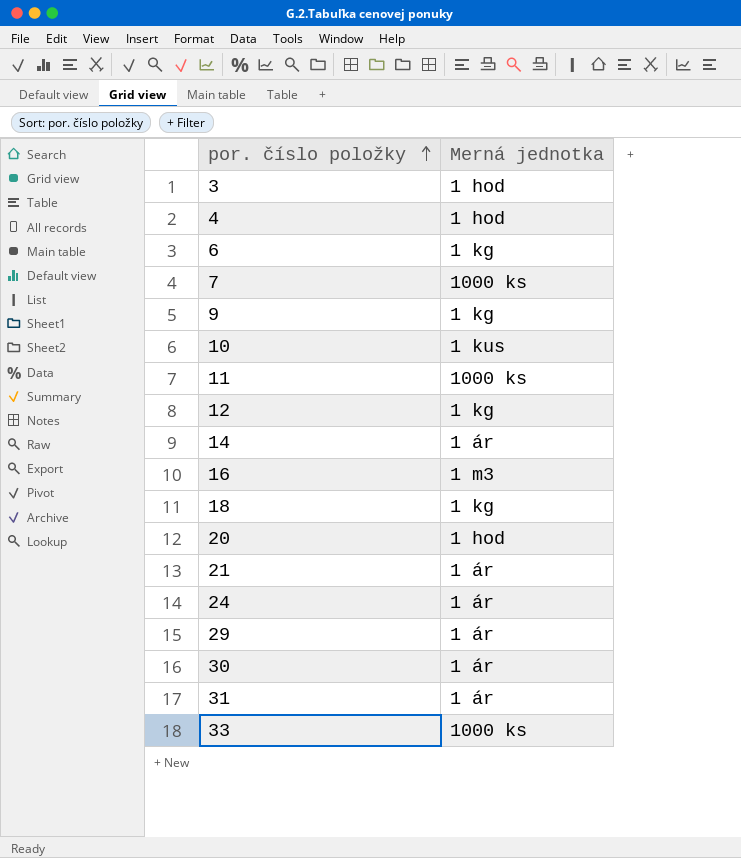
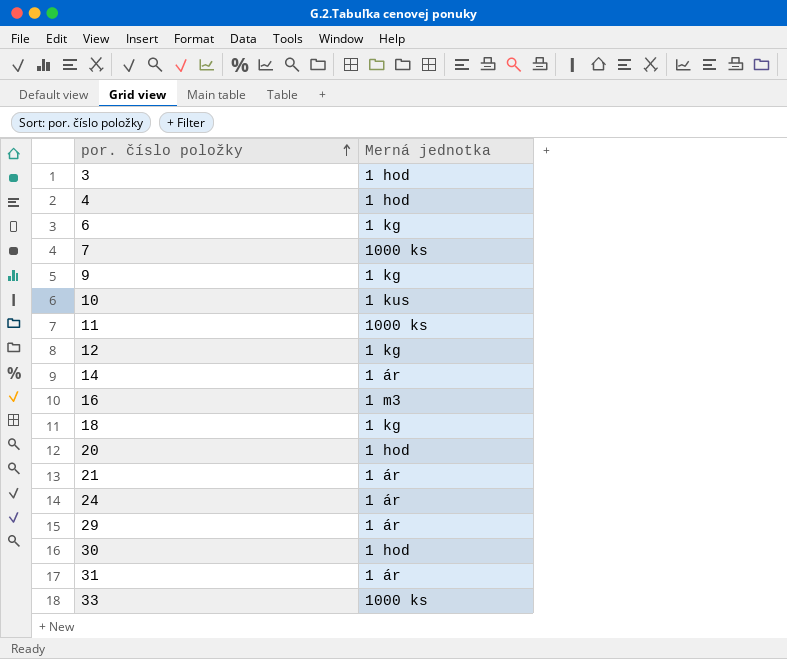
30 | Merná jednotka: 1 ár -> 1 hod

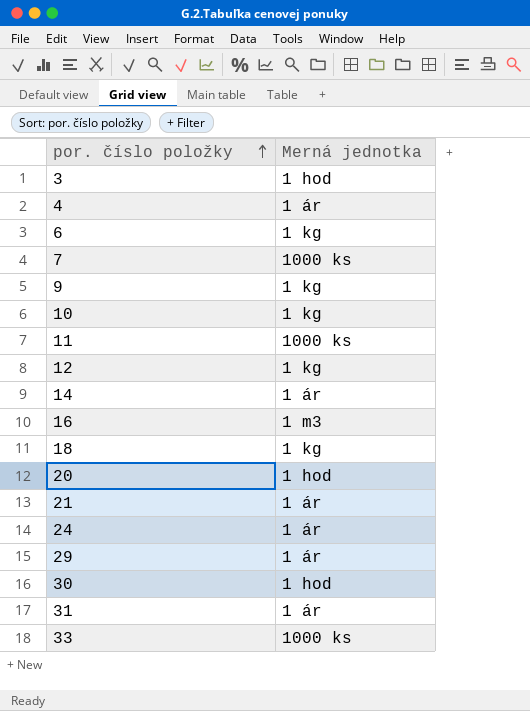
4 | Merná jednotka: 1 hod -> 1 ár
10 | Merná jednotka: 1 kus -> 1 kg

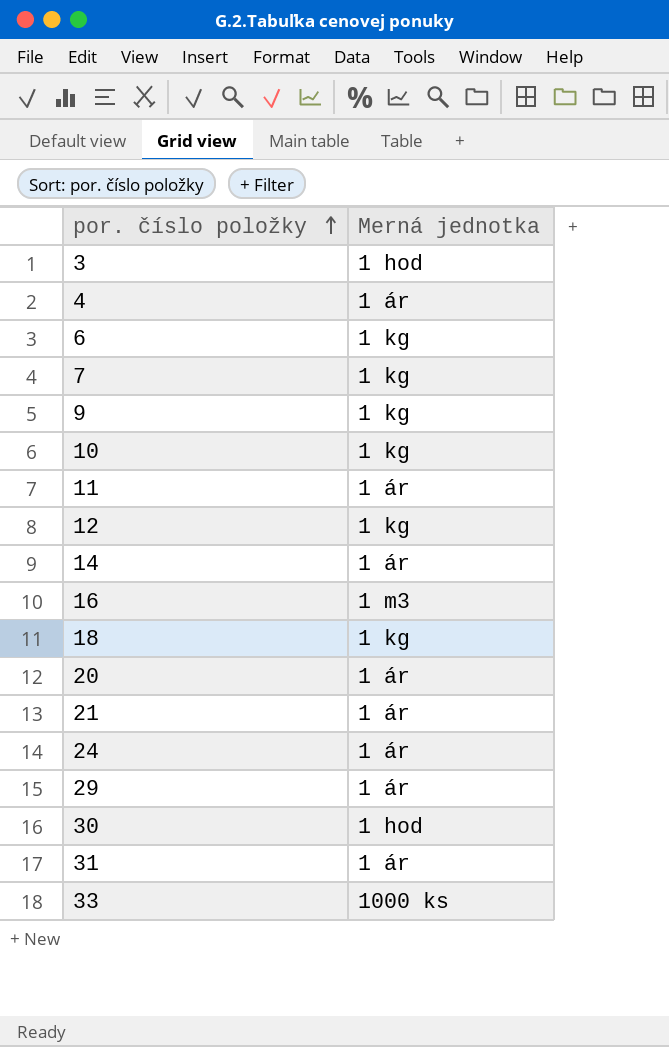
7 | Merná jednotka: 1000 ks -> 1 kg
11 | Merná jednotka: 1000 ks -> 1 ár
20 | Merná jednotka: 1 hod -> 1 ár

